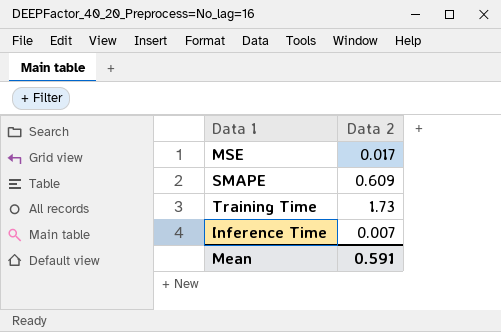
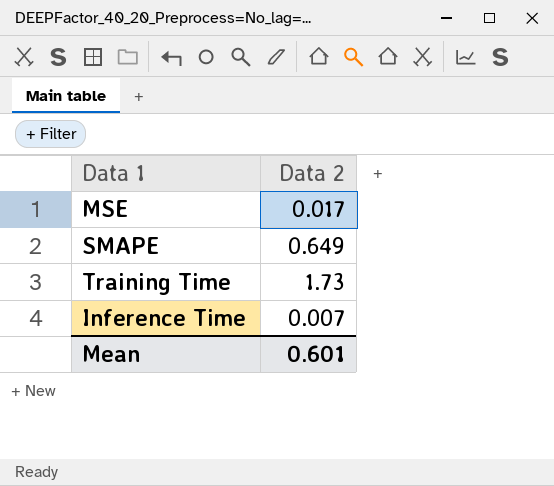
SMAPE | Data 2: 0.609 -> 0.649
Mean | Data 2: 0.591 -> 0.601

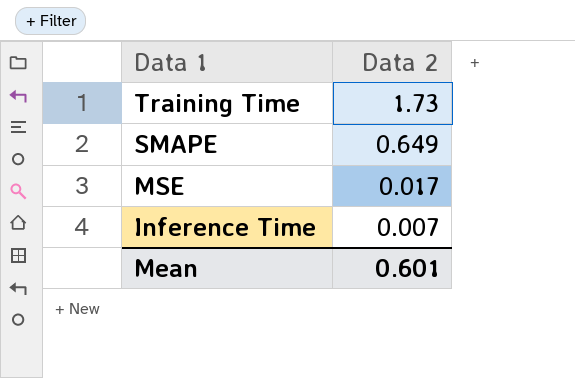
row order: none -> Data 1 descending

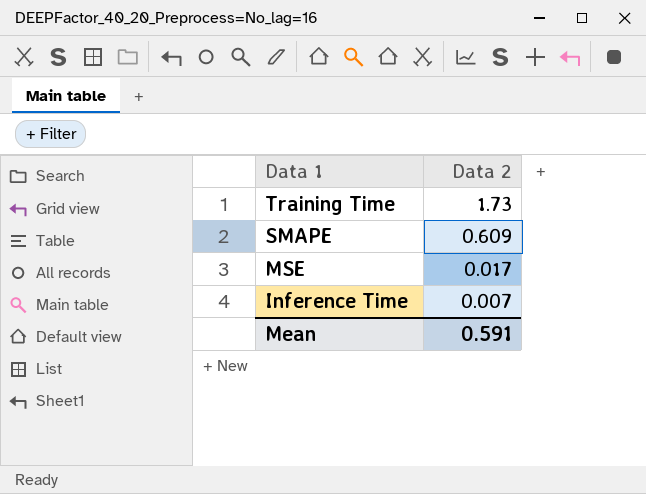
SMAPE | Data 2: 0.649 -> 0.609
Mean | Data 2: 0.601 -> 0.591

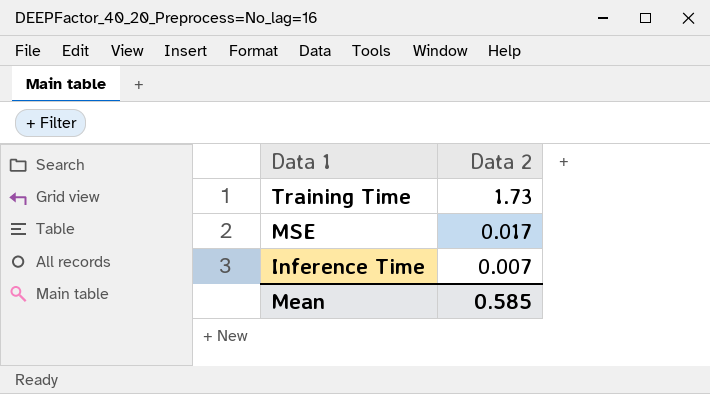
row SMAPE: 0.609 -> none
Mean | Data 2: 0.591 -> 0.585

